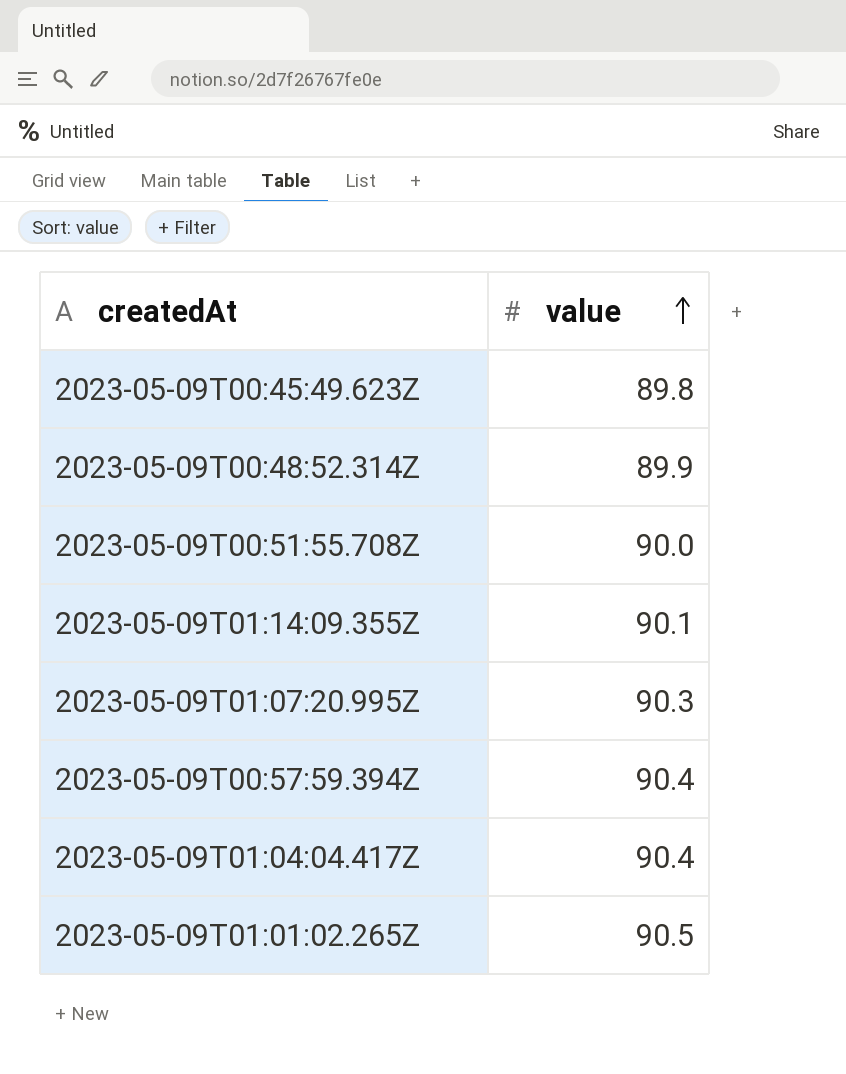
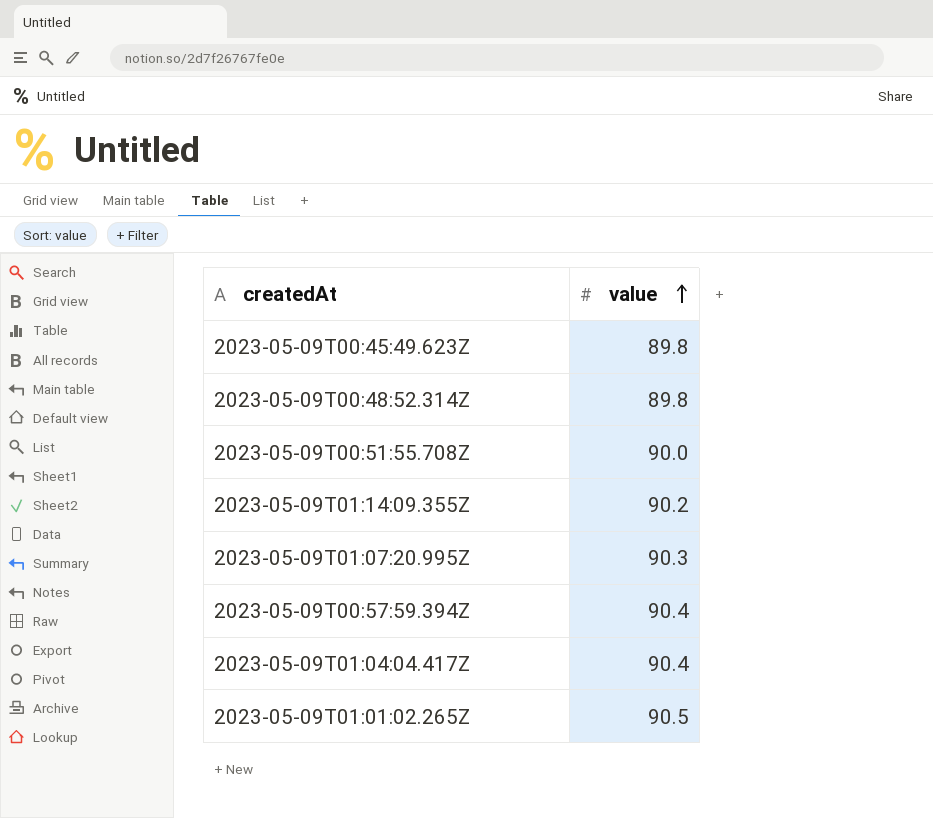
2023-05-09T00:48:52.314Z | value: 89.9 -> 89.8
2023-05-09T01:14:09.355Z | value: 90.1 -> 90.2

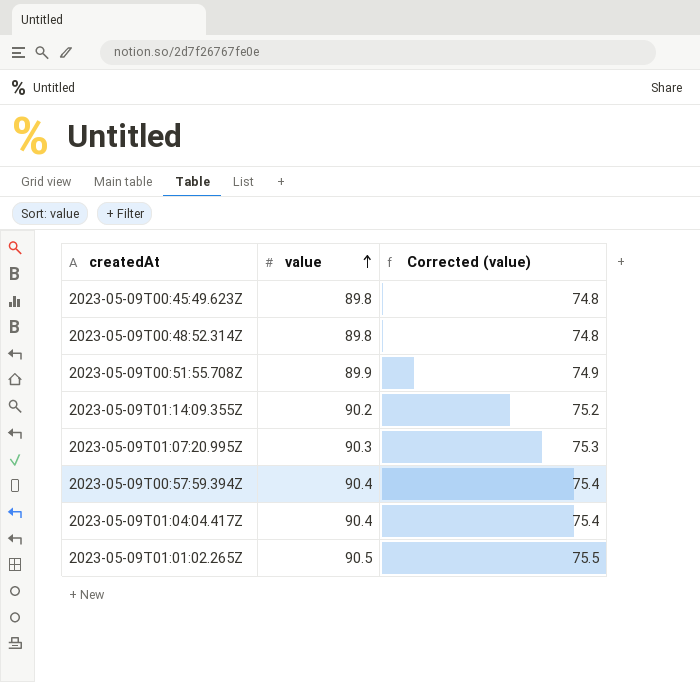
column Corrected (value) | formula: none -> [value] - 15
2023-05-09T00:51:55.708Z | value: 90.0 -> 89.9

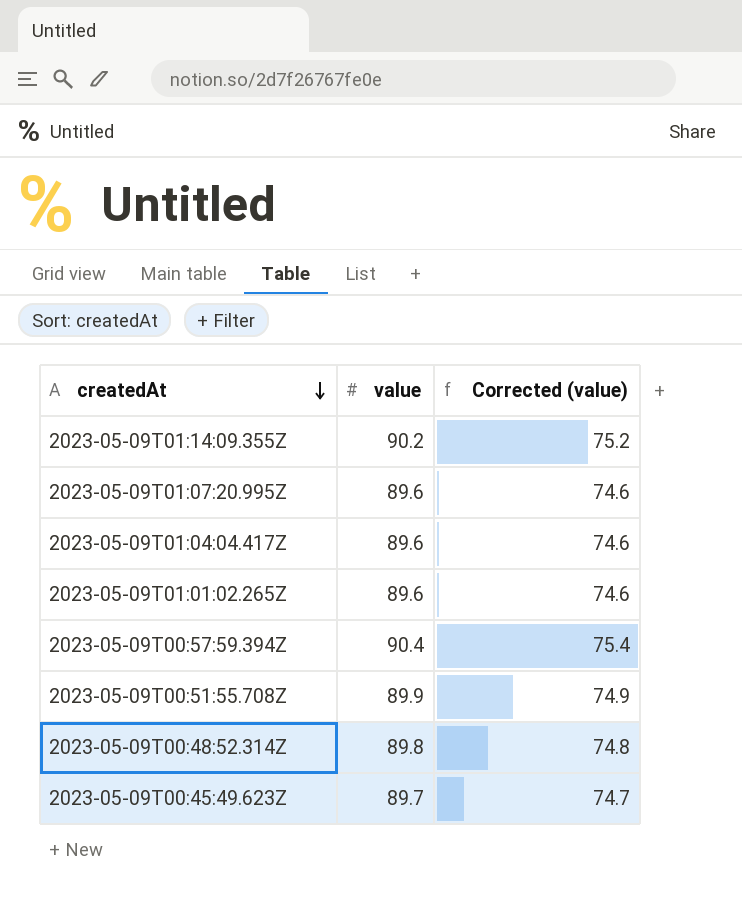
row order: value ascending -> createdAt descending
2023-05-09T01:07:20.995Z | value: 90.3 -> 89.6
2023-05-09T01:07:20.995Z | Corrected (value): 75.3 -> 74.6
2023-05-09T01:04:04.417Z | value: 90.4 -> 89.6
2023-05-09T01:04:04.417Z | Corrected (value): 75.4 -> 74.6
2023-05-09T01:01:02.265Z | value: 90.5 -> 89.6
2023-05-09T01:01:02.265Z | Corrected (value): 75.5 -> 74.6
2023-05-09T00:45:49.623Z | value: 89.8 -> 89.7
2023-05-09T00:45:49.623Z | Corrected (value): 74.8 -> 74.7

